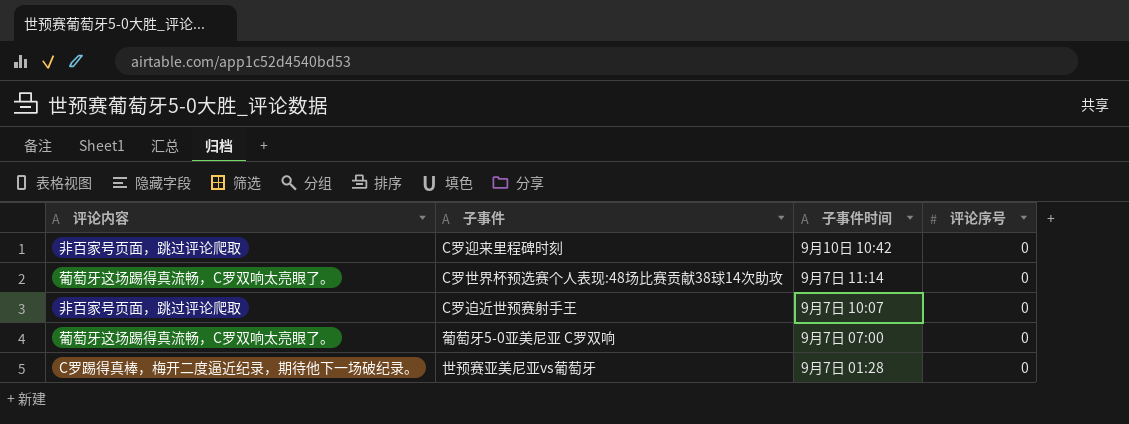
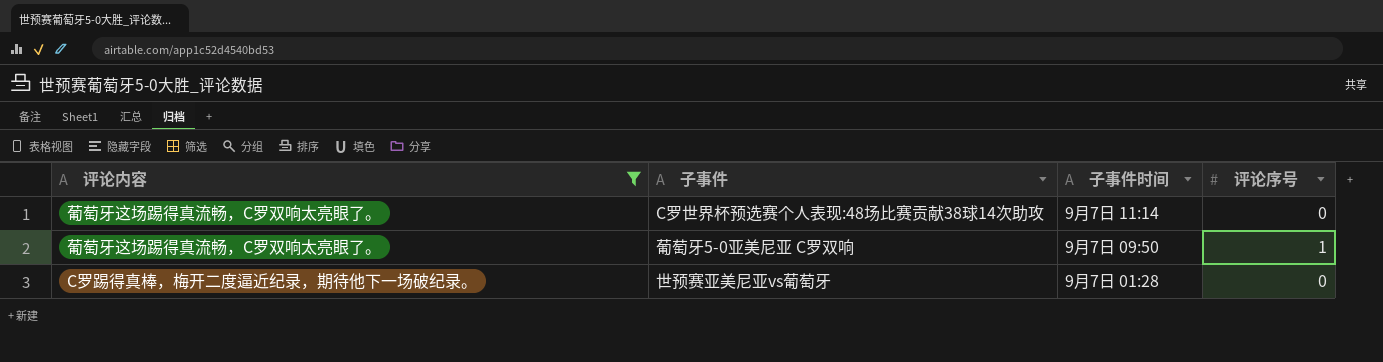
filter: none -> 评论内容 != 非百家号页面，跳过评论爬取
葡萄牙5-0亚美尼亚 C罗双响 | 子事件时间: 9月7日 07:00 -> 9月7日 09:50
葡萄牙5-0亚美尼亚 C罗双响 | 评论序号: 0 -> 1

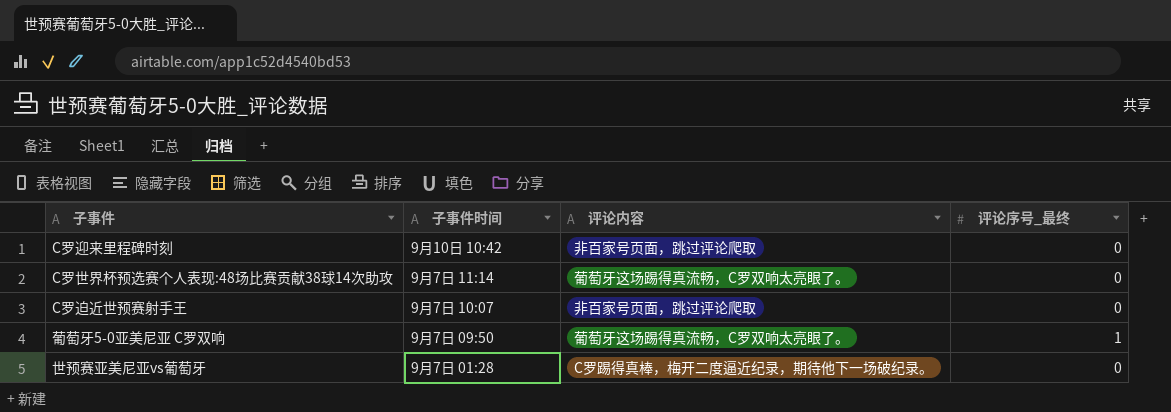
filter: 评论内容 != 非百家号页面，跳过评论爬取 -> none
column 评论内容 | position: 1 -> 3
column name: 评论序号 -> 评论序号_最终

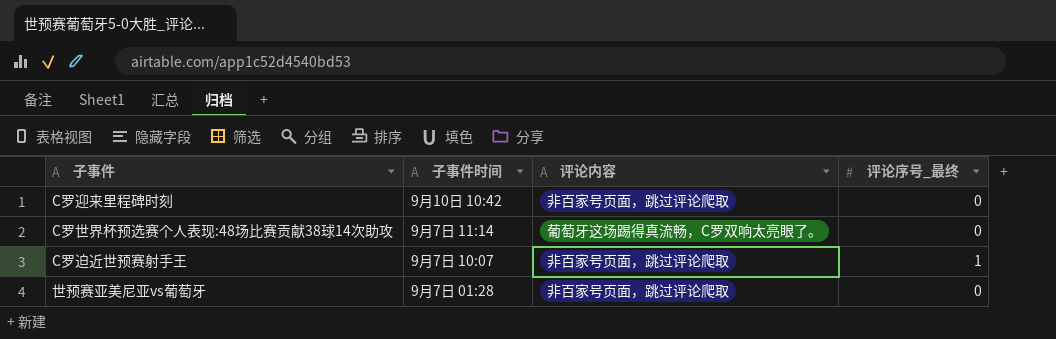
row 葡萄牙5-0亚美尼亚 C罗双响: 9月7日 09:50 | 葡萄牙这场踢得真流畅，C罗双响太亮眼了。 | 1 -> none
C罗迫近世预赛射手王 | 评论序号_最终: 0 -> 1
世预赛亚美尼亚vs葡萄牙 | 评论内容: C罗踢得真棒，梅开二度逼近纪录，期待他下一场破纪录。 -> 非百家号页面，跳过评论爬取

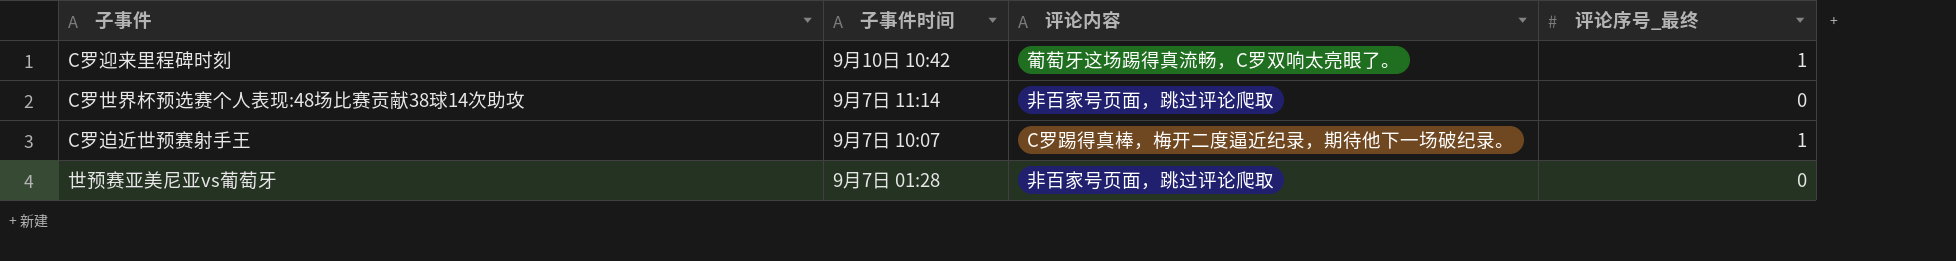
C罗迎来里程碑时刻 | 评论内容: 非百家号页面，跳过评论爬取 -> 葡萄牙这场踢得真流畅，C罗双响太亮眼了。
C罗迎来里程碑时刻 | 评论序号_最终: 0 -> 1
C罗世界杯预选赛个人表现:48场比赛贡献38球14次助攻 | 评论内容: 葡萄牙这场踢得真流畅，C罗双响太亮眼了。 -> 非百家号页面，跳过评论爬取
C罗迫近世预赛射手王 | 评论内容: 非百家号页面，跳过评论爬取 -> C罗踢得真棒，梅开二度逼近纪录，期待他下一场破纪录。

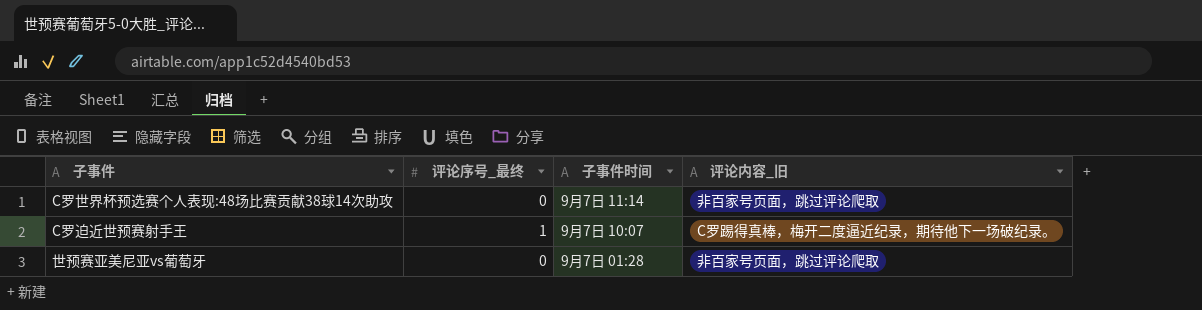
column 评论序号_最终 | position: 4 -> 2
column name: 评论内容 -> 评论内容_旧
row C罗迎来里程碑时刻: 9月10日 10:42 | 葡萄牙这场踢得真流畅，C罗双响太亮眼了。 | 1 -> none

